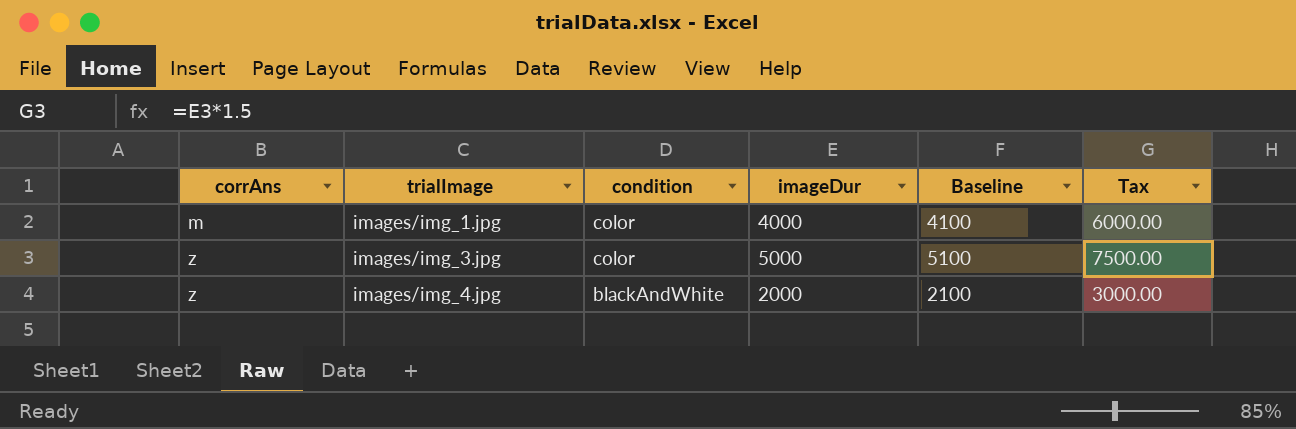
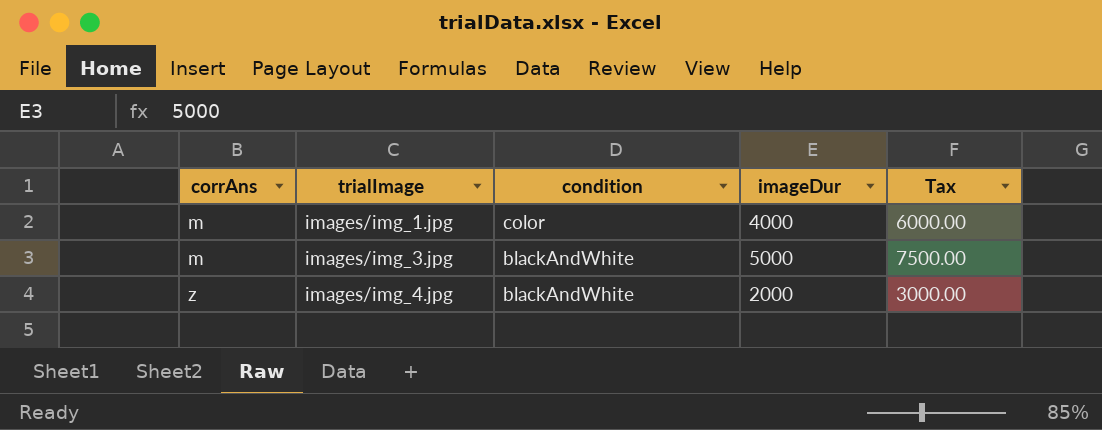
column Baseline | formula: [imageDur] + 100 -> none
images/img_3.jpg | corrAns: z -> m
images/img_3.jpg | condition: color -> blackAndWhite

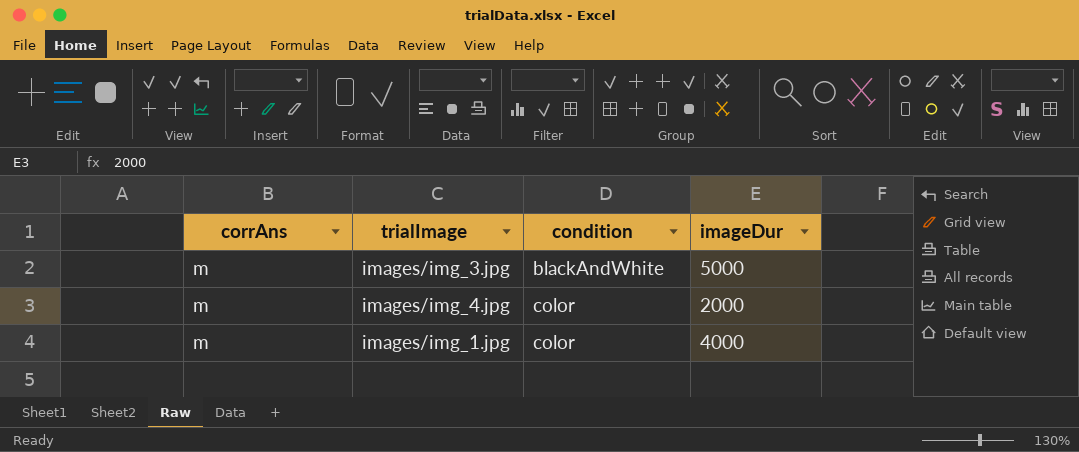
row order: corrAns ascending -> condition ascending
column Tax | formula: [imageDur] * 1.5 -> none
images/img_4.jpg | corrAns: z -> m
images/img_4.jpg | condition: blackAndWhite -> color

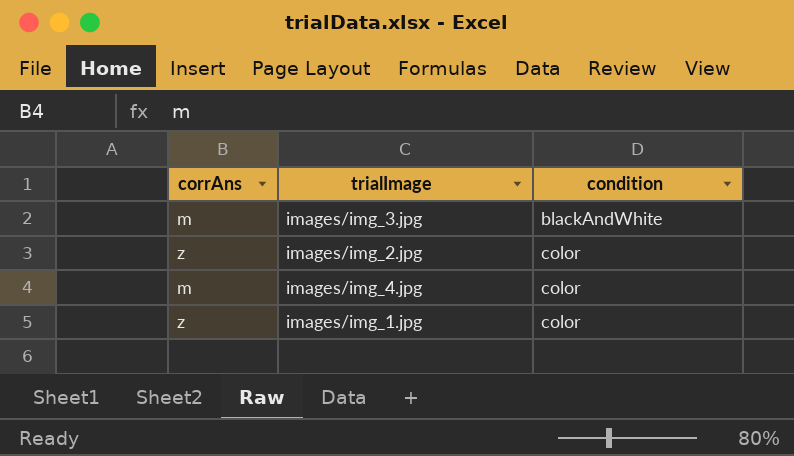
column imageDur | position: 4 -> none
row images/img_2.jpg: none -> z | color
images/img_1.jpg | corrAns: m -> z

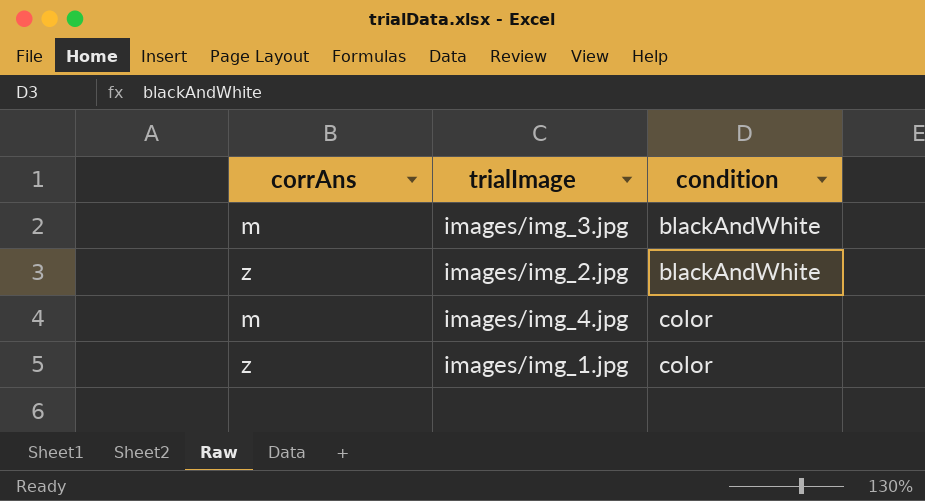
images/img_2.jpg | condition: color -> blackAndWhite

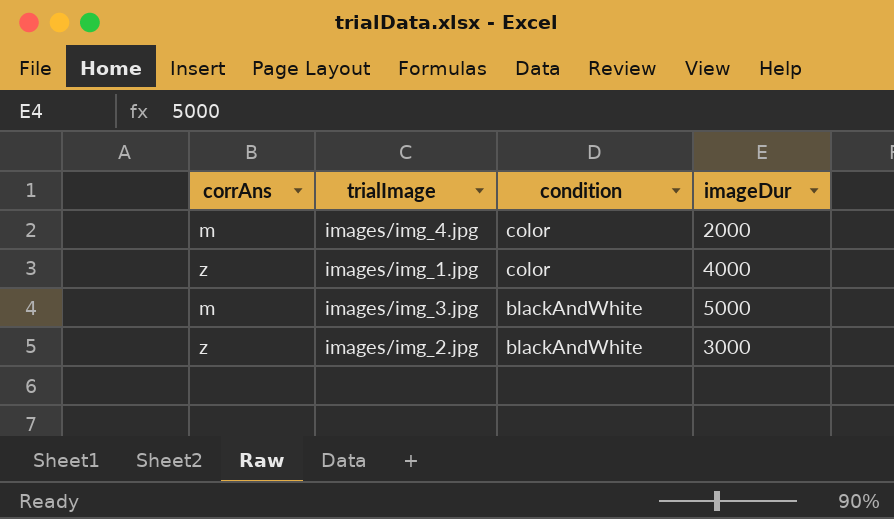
row order: condition ascending -> condition descending
column imageDur | position: none -> 4

